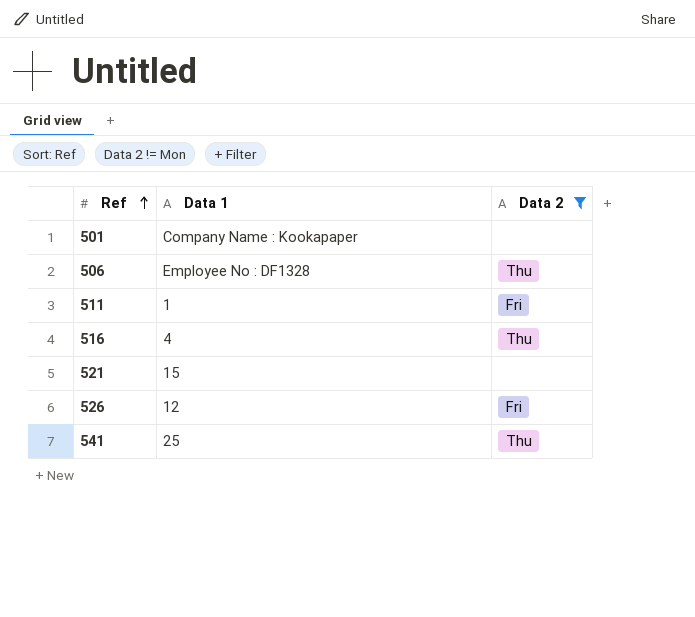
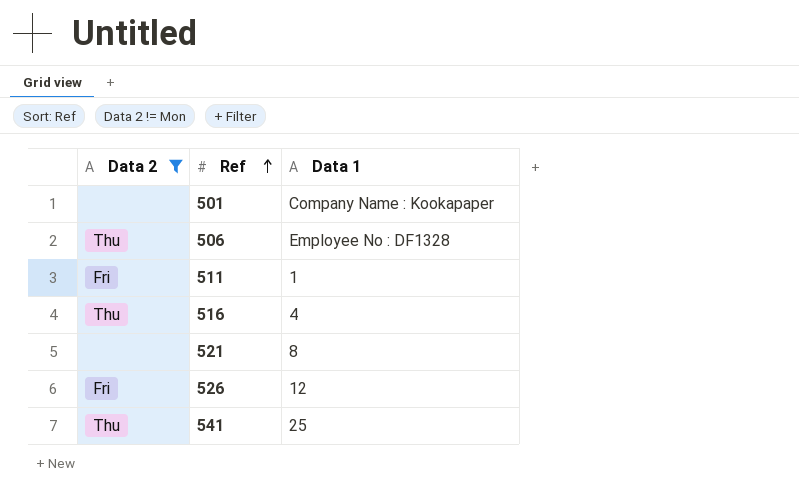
column Data 2 | position: 3 -> 1
521 | Data 1: 15 -> 8

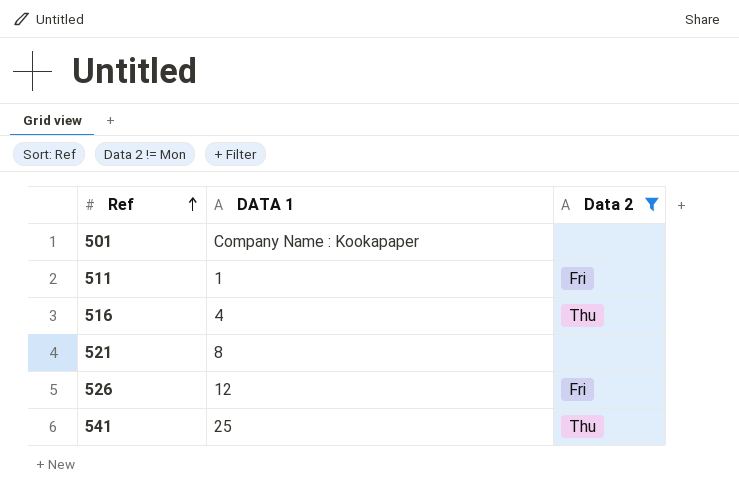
column name: Data 1 -> DATA 1
column Data 2 | position: 1 -> 3
row 506: Thu | Employee No : DF1328 -> none

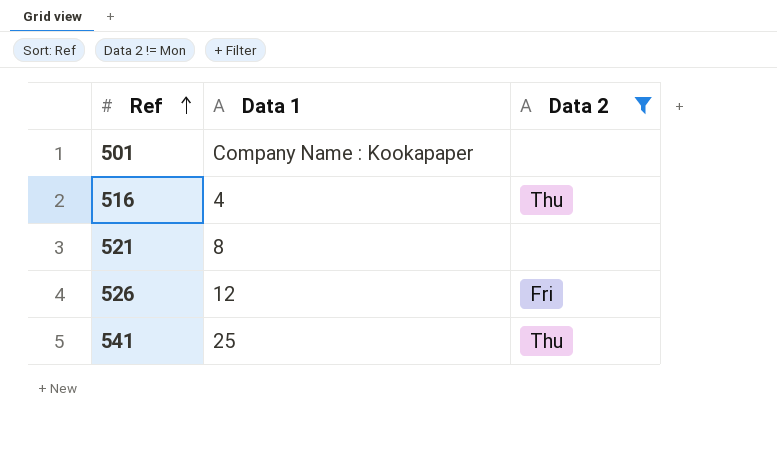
column name: DATA 1 -> Data 1
row 511: 1 | Fri -> none

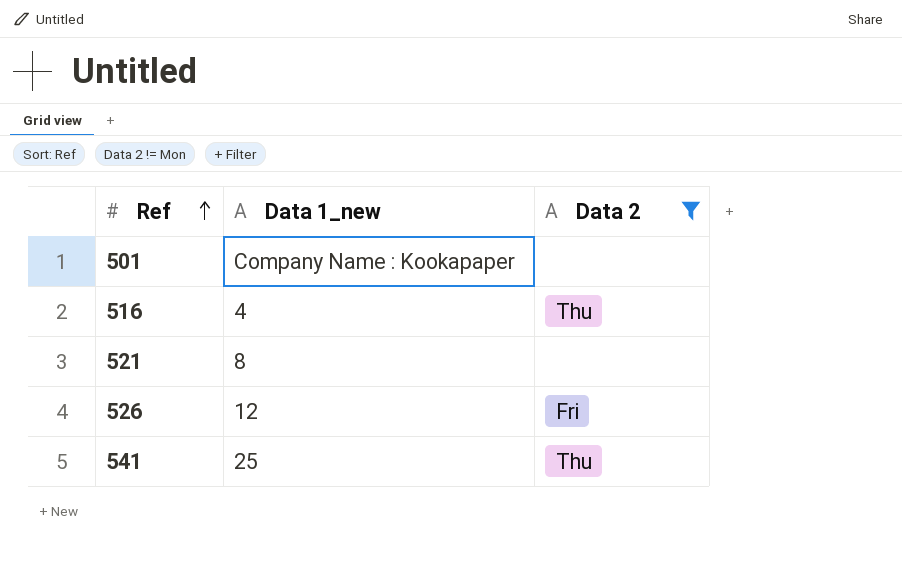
column name: Data 1 -> Data 1_new

